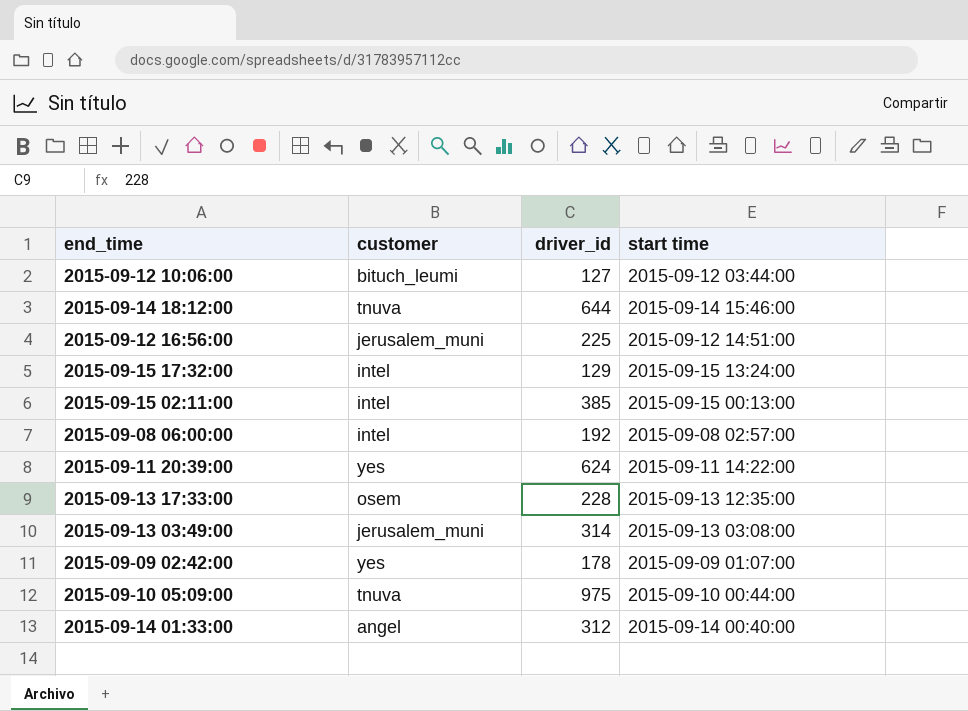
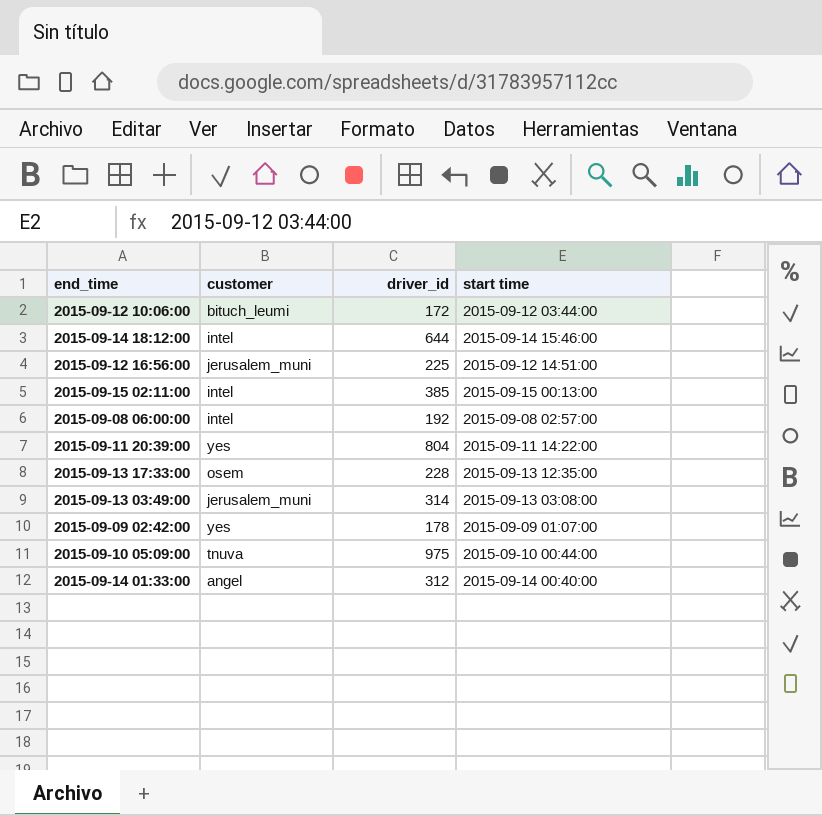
row 2015-09-15 17:32:00: intel | 129 | 2015-09-15 13:24:00 -> none
2015-09-12 10:06:00 | driver_id: 127 -> 172
2015-09-14 18:12:00 | customer: tnuva -> intel
2015-09-11 20:39:00 | driver_id: 624 -> 804

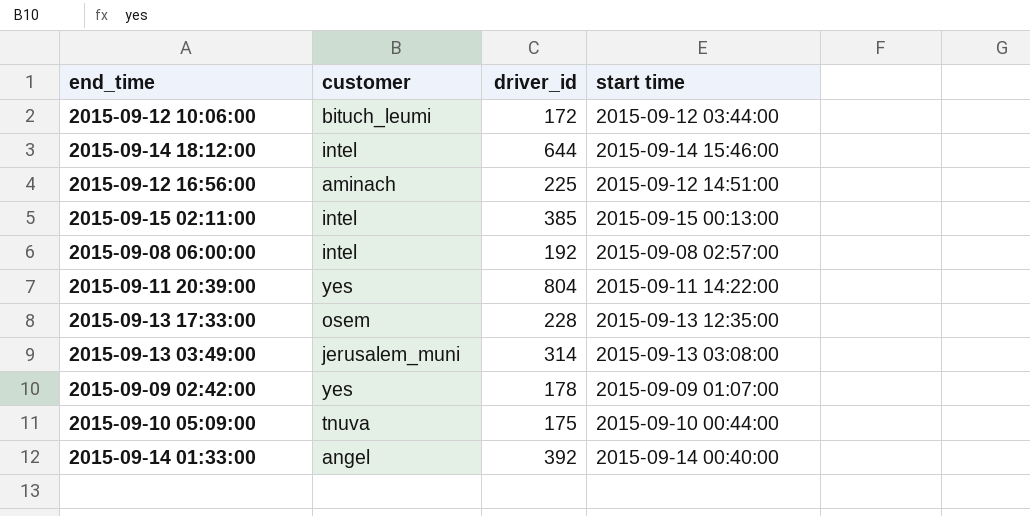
2015-09-12 16:56:00 | customer: jerusalem_muni -> aminach
2015-09-10 05:09:00 | driver_id: 975 -> 175
2015-09-14 01:33:00 | driver_id: 312 -> 392

